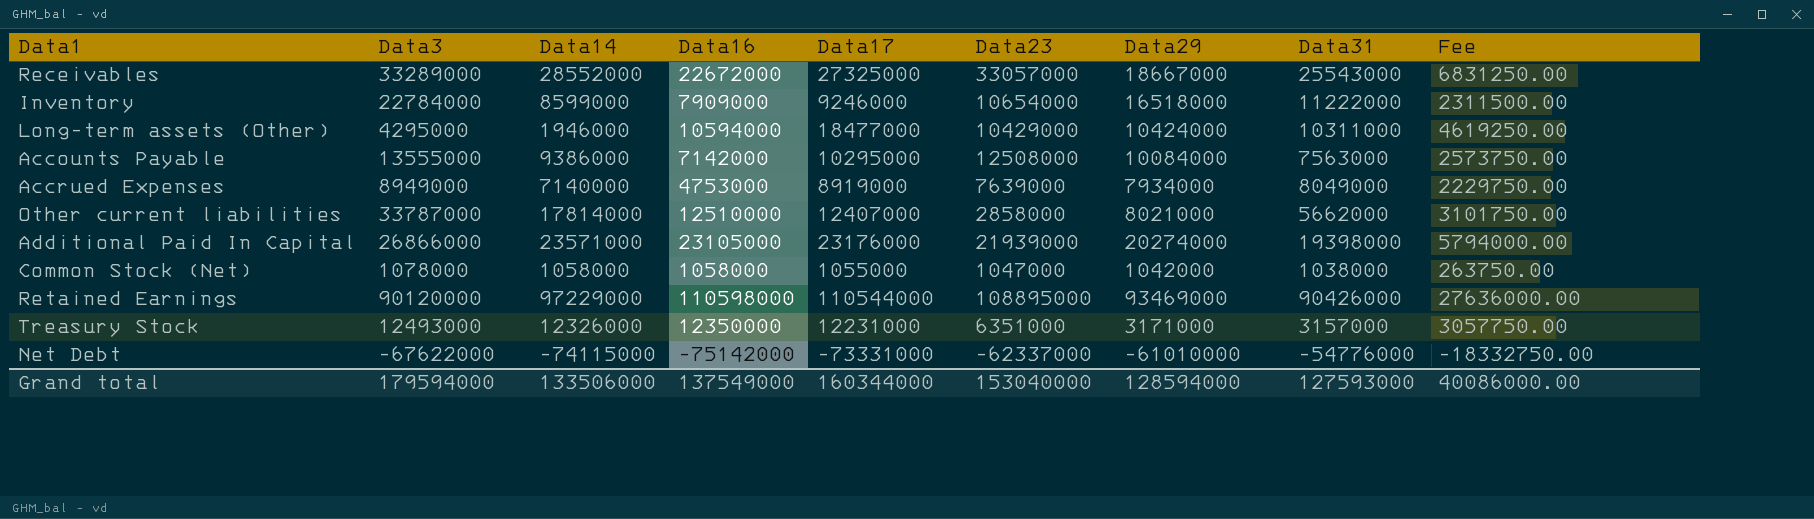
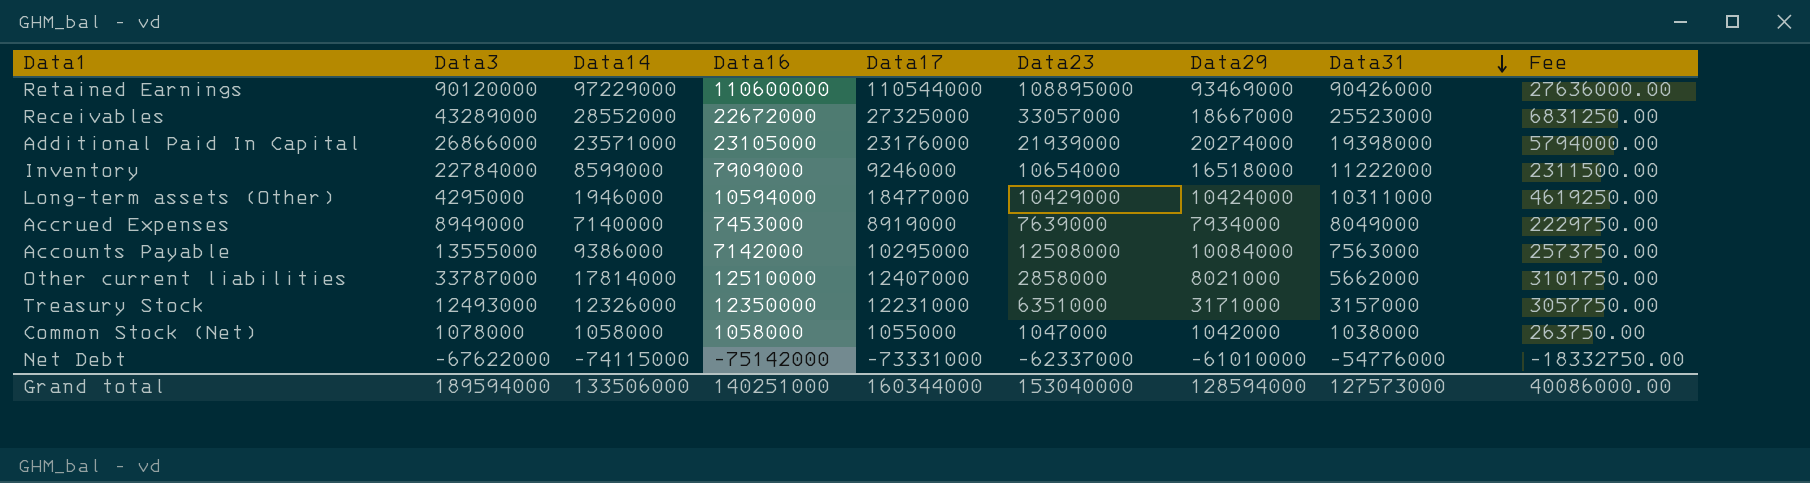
row order: none -> Data31 descending
Retained Earnings | Data16: 110598000 -> 110600000
Receivables | Data3: 33289000 -> 43289000
Receivables | Data31: 25543000 -> 25523000
Accrued Expenses | Data16: 4753000 -> 7453000
Grand total | Data3: 179594000 -> 189594000
Grand total | Data16: 137549000 -> 140251000
Grand total | Data31: 127593000 -> 127573000

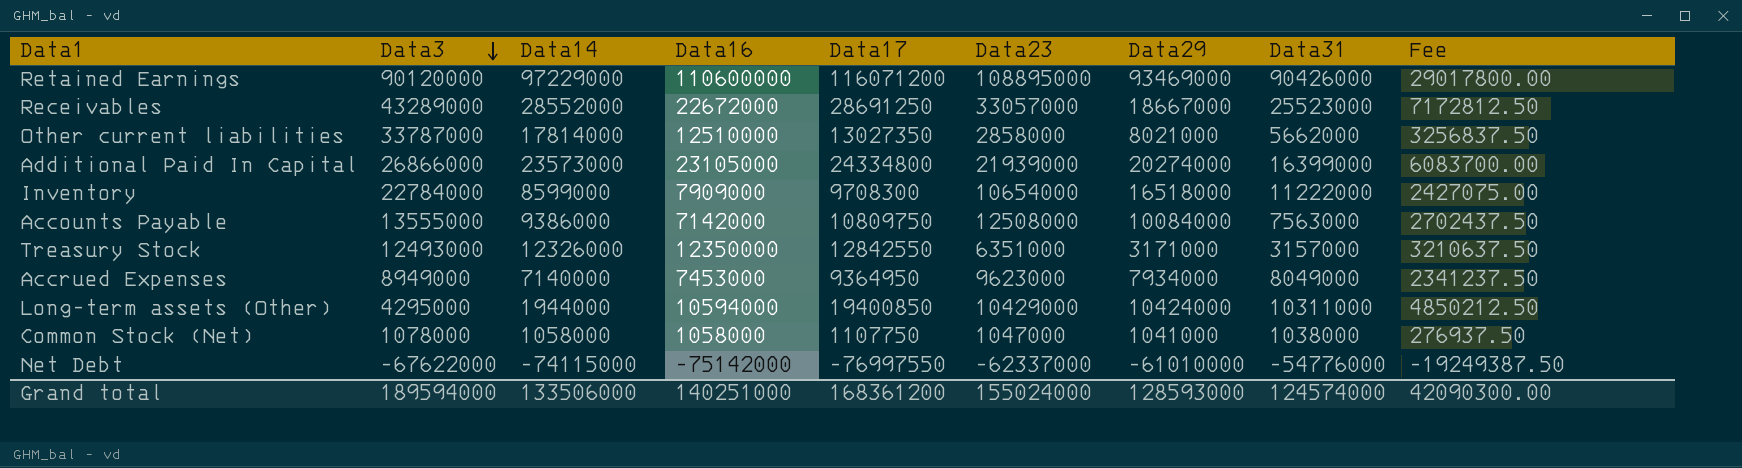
row order: Data31 descending -> Data3 descending
Retained Earnings | Data17: 110544000 -> 116071200
Retained Earnings | Fee: 27636000.00 -> 29017800.00
Receivables | Data17: 27325000 -> 28691250
Receivables | Fee: 6831250.00 -> 7172812.50
Other current liabilities | Data17: 12407000 -> 13027350
Other current liabilities | Fee: 3101750.00 -> 3256837.50
Additional Paid In Capital | Data14: 23571000 -> 23573000
Additional Paid In Capital | Data17: 23176000 -> 24334800
Additional Paid In Capital | Data31: 19398000 -> 16399000
Additional Paid In Capital | Fee: 5794000.00 -> 6083700.00
Inventory | Data17: 9246000 -> 9708300
Inventory | Fee: 2311500.00 -> 2427075.00
Accounts Payable | Data17: 10295000 -> 10809750
Accounts Payable | Fee: 2573750.00 -> 2702437.50
Treasury Stock | Data17: 12231000 -> 12842550
Treasury Stock | Fee: 3057750.00 -> 3210637.50
Accrued Expenses | Data17: 8919000 -> 9364950
Accrued Expenses | Data23: 7639000 -> 9623000
Accrued Expenses | Fee: 2229750.00 -> 2341237.50
Long-term assets (Other) | Data14: 1946000 -> 1944000
Long-term assets (Other) | Data17: 18477000 -> 19400850
Long-term assets (Other) | Fee: 4619250.00 -> 4850212.50
Common Stock (Net) | Data17: 1055000 -> 1107750
Common Stock (Net) | Data29: 1042000 -> 1041000
Common Stock (Net) | Fee: 263750.00 -> 276937.50
Net Debt | Data17: -73331000 -> -76997550
Net Debt | Fee: -18332750.00 -> -19249387.50
Grand total | Data17: 160344000 -> 168361200
Grand total | Data23: 153040000 -> 155024000
Grand total | Data29: 128594000 -> 128593000
Grand total | Data31: 127573000 -> 124574000
Grand total | Fee: 40086000.00 -> 42090300.00

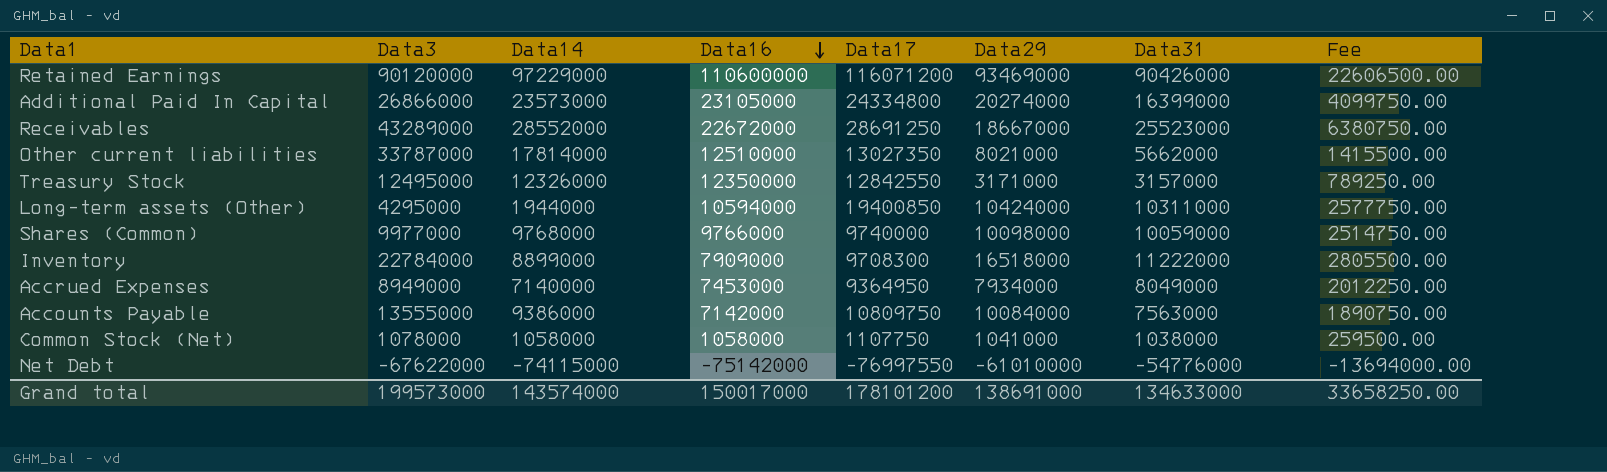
row order: Data3 descending -> Data16 descending
column Data23 | position: 6 -> none
column Fee | formula: [Data17] * 0.25 -> [Data31] * 0.25
Treasury Stock | Data3: 12493000 -> 12495000
row Shares (Common): none -> 9977000 | 9768000 | 9766000 | 9740000 | 10098000 | 10059000 | 2514750.00
Inventory | Data14: 8599000 -> 8899000
Grand total | Data3: 189594000 -> 199573000
Grand total | Data14: 133506000 -> 143574000
Grand total | Data16: 140251000 -> 150017000
Grand total | Data17: 168361200 -> 178101200
Grand total | Data29: 128593000 -> 138691000
Grand total | Data31: 124574000 -> 134633000
Grand total | Fee: 42090300.00 -> 33658250.00

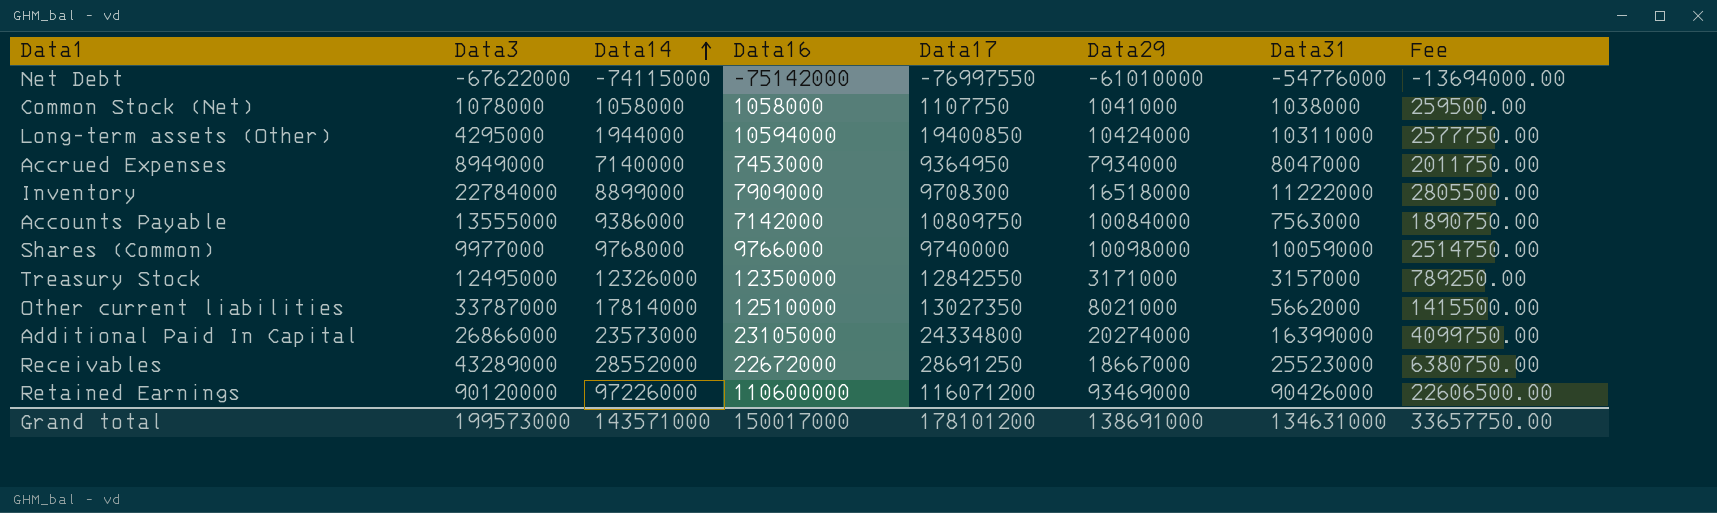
row order: Data16 descending -> Data14 ascending
Accrued Expenses | Data31: 8049000 -> 8047000
Accrued Expenses | Fee: 2012250.00 -> 2011750.00
Retained Earnings | Data14: 97229000 -> 97226000
Grand total | Data14: 143574000 -> 143571000
Grand total | Data31: 134633000 -> 134631000
Grand total | Fee: 33658250.00 -> 33657750.00

